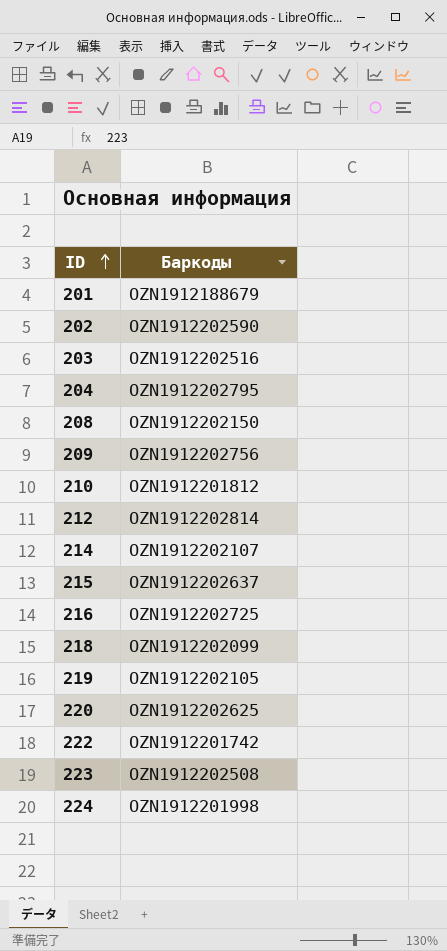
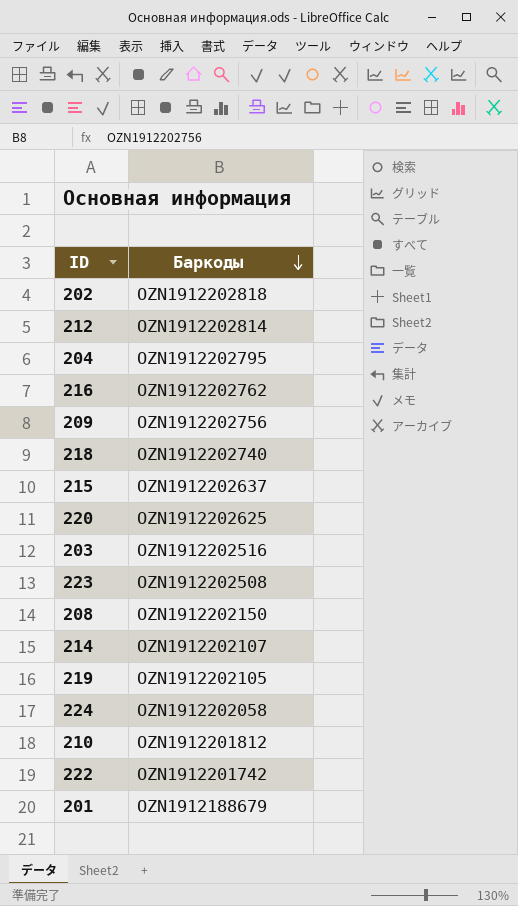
row order: ID ascending -> Баркоды descending
202 | Баркоды: OZN1912202590 -> OZN1912202818
216 | Баркоды: OZN1912202725 -> OZN1912202762
218 | Баркоды: OZN1912202099 -> OZN1912202740
224 | Баркоды: OZN1912201998 -> OZN1912202058

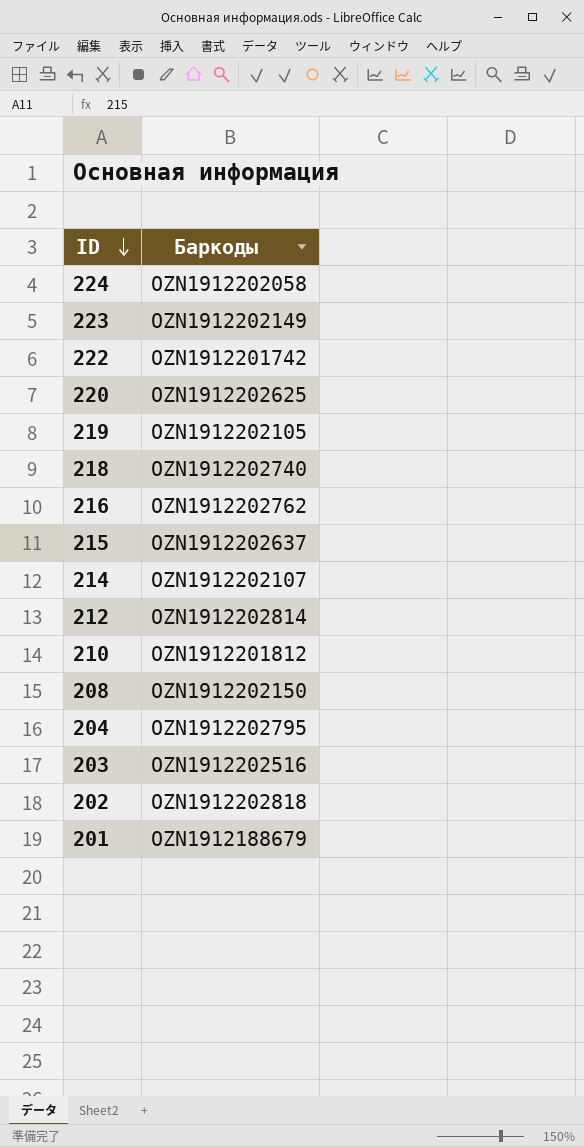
row order: Баркоды descending -> ID descending
row 209: OZN1912202756 -> none
223 | Баркоды: OZN1912202508 -> OZN1912202149

